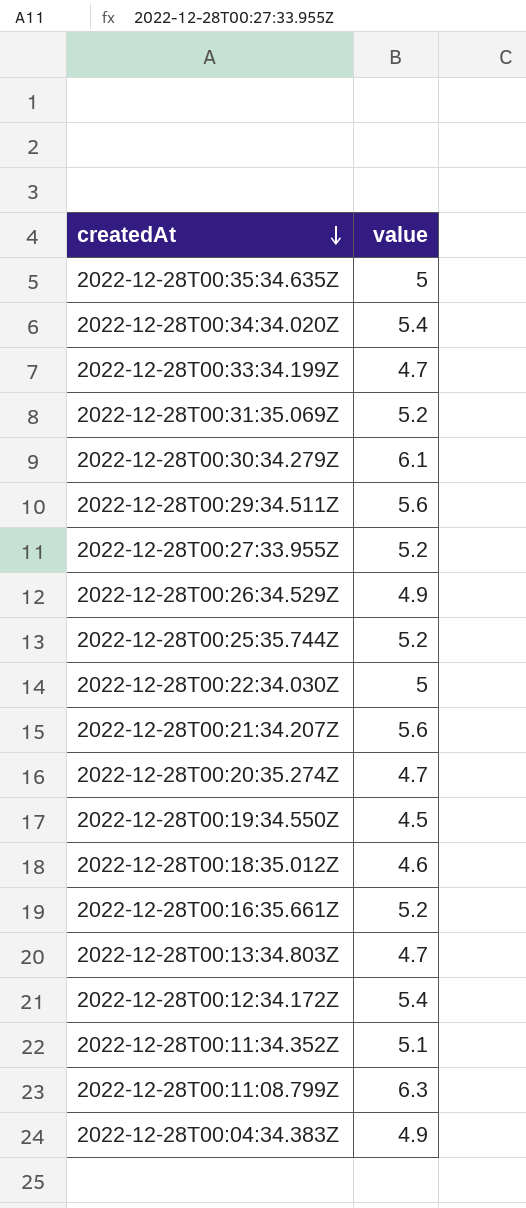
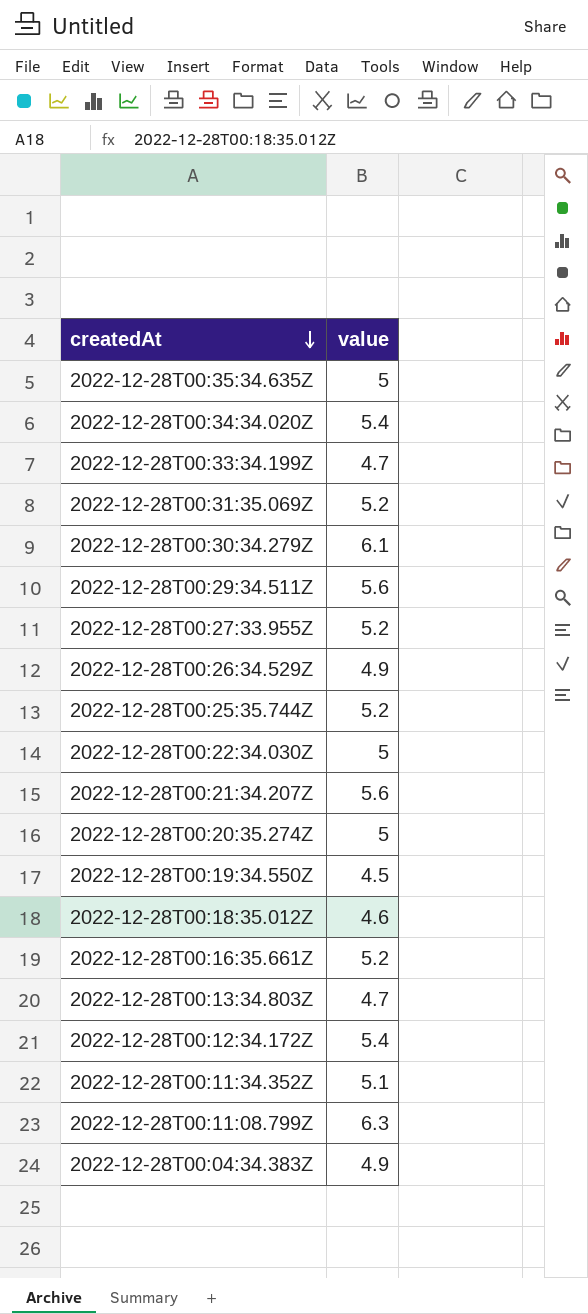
2022-12-28T00:20:35.274Z | value: 4.7 -> 5

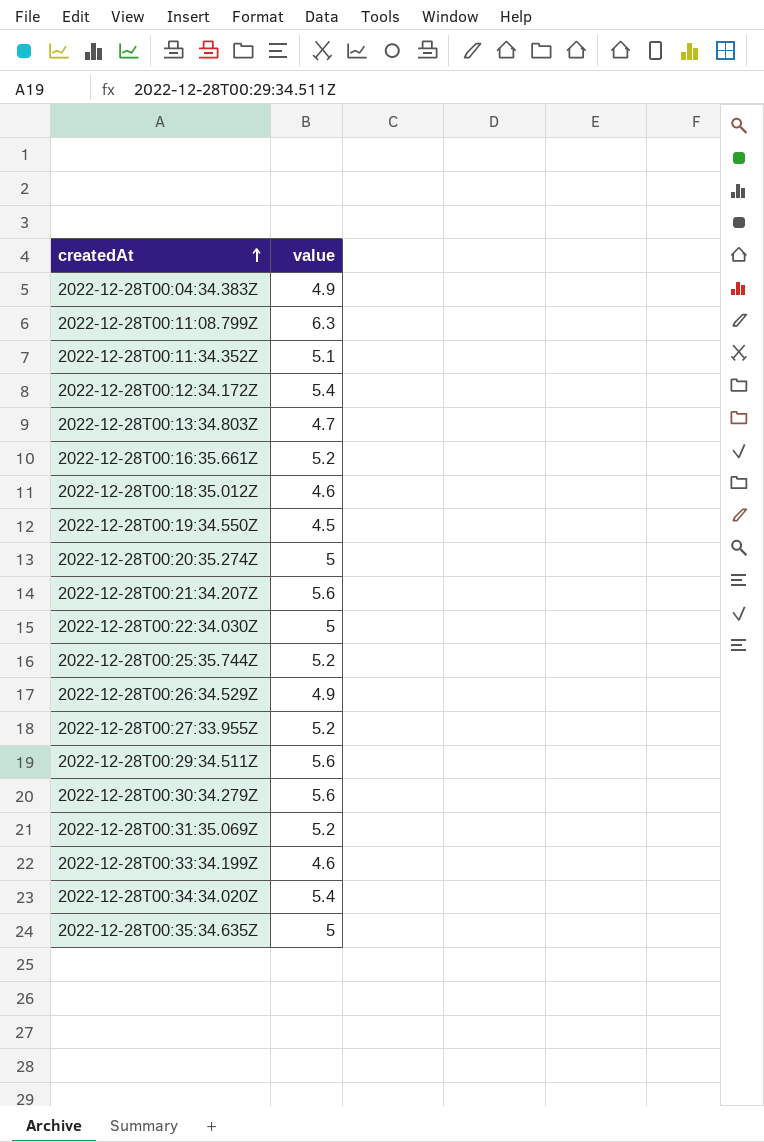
row order: createdAt descending -> createdAt ascending
2022-12-28T00:30:34.279Z | value: 6.1 -> 5.6
2022-12-28T00:33:34.199Z | value: 4.7 -> 4.6

